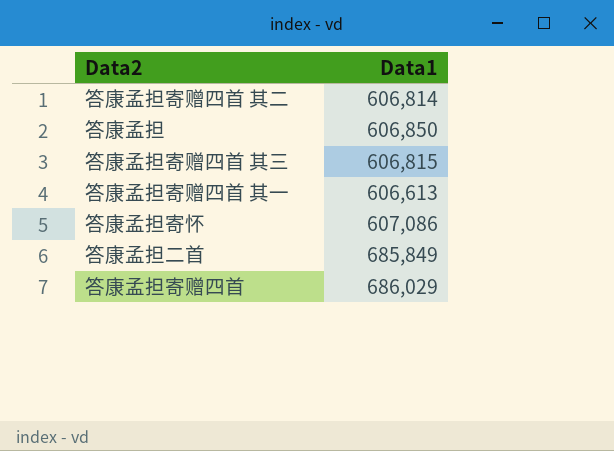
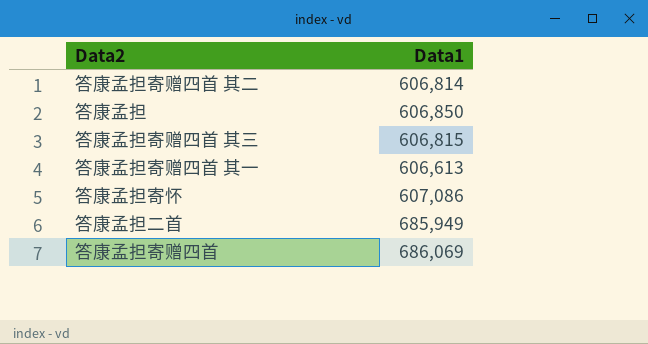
答康孟担二首 | Data1: 685,849 -> 685,949
答康孟担寄赠四首 | Data1: 686,029 -> 686,069

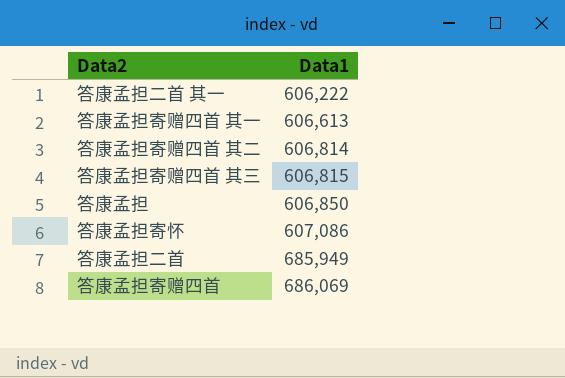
row order: none -> Data1 ascending
row 答康孟担二首 其一: none -> 606,222

